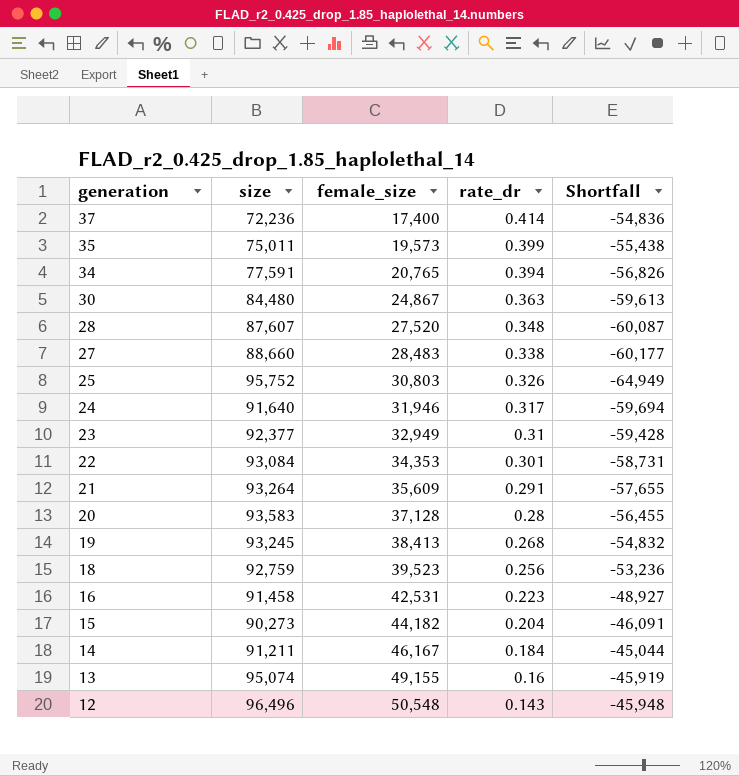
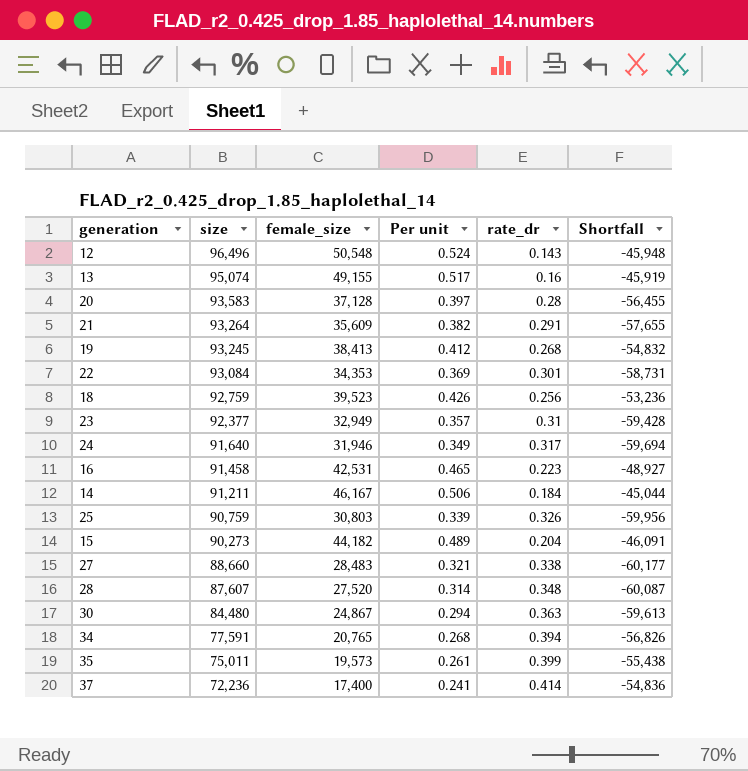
row order: generation descending -> size descending
column Per unit | formula: none -> [female_size] / [size]
25 | size: 95,752 -> 90,759
25 | Shortfall: -64,949 -> -59,956

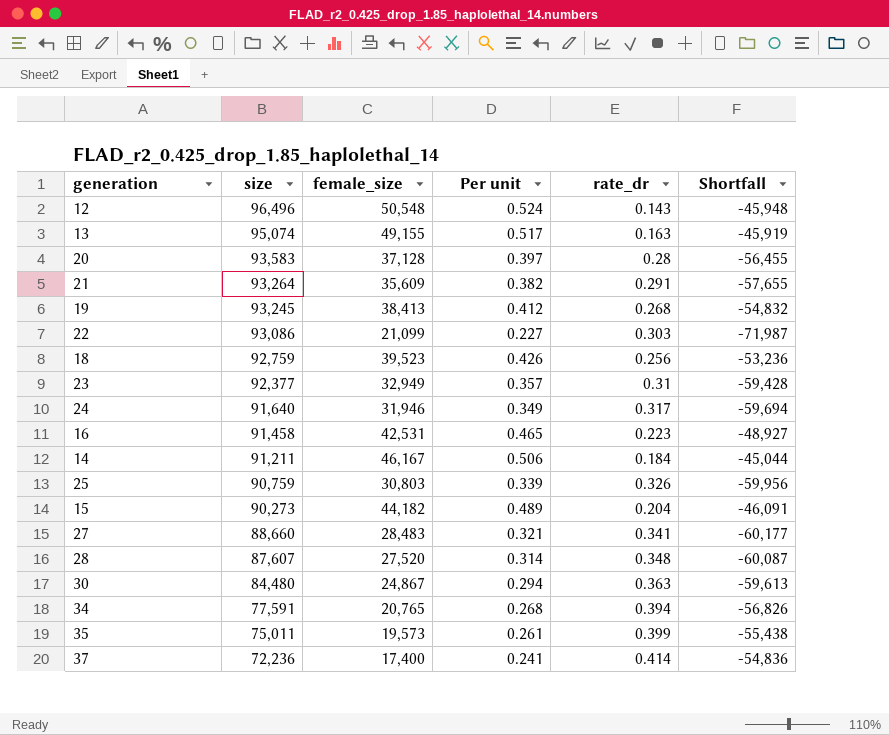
13 | rate_dr: 0.16 -> 0.163
22 | size: 93,084 -> 93,086
22 | female_size: 34,353 -> 21,099
22 | Per unit: 0.369 -> 0.227
22 | rate_dr: 0.301 -> 0.303
22 | Shortfall: -58,731 -> -71,987
27 | rate_dr: 0.338 -> 0.341

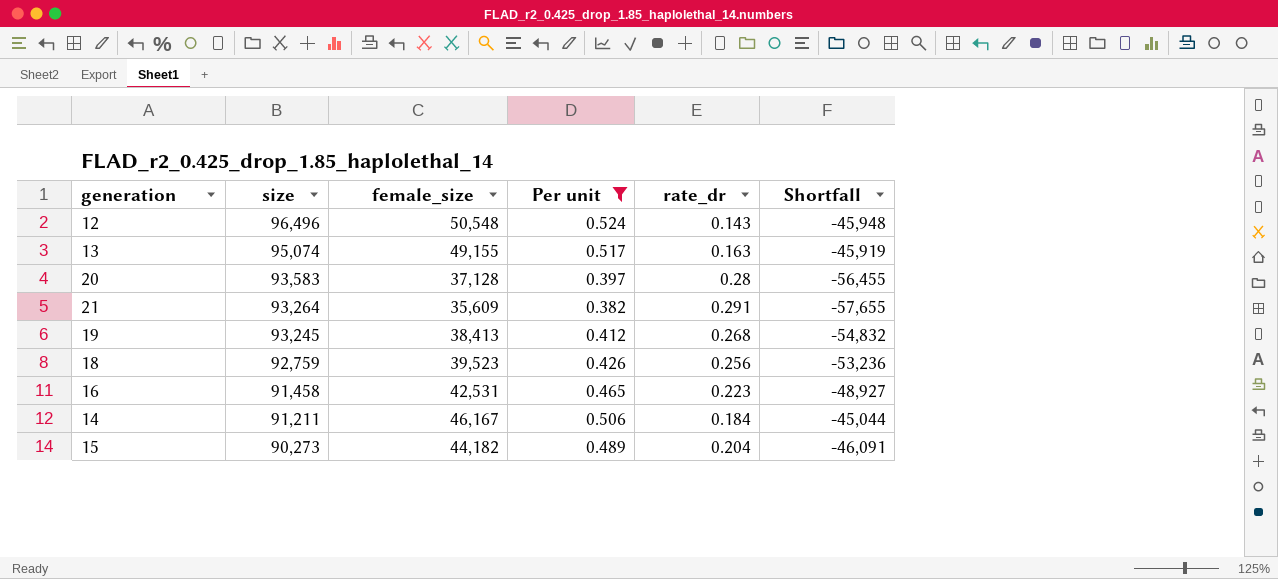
filter: none -> Per unit >= 0.382

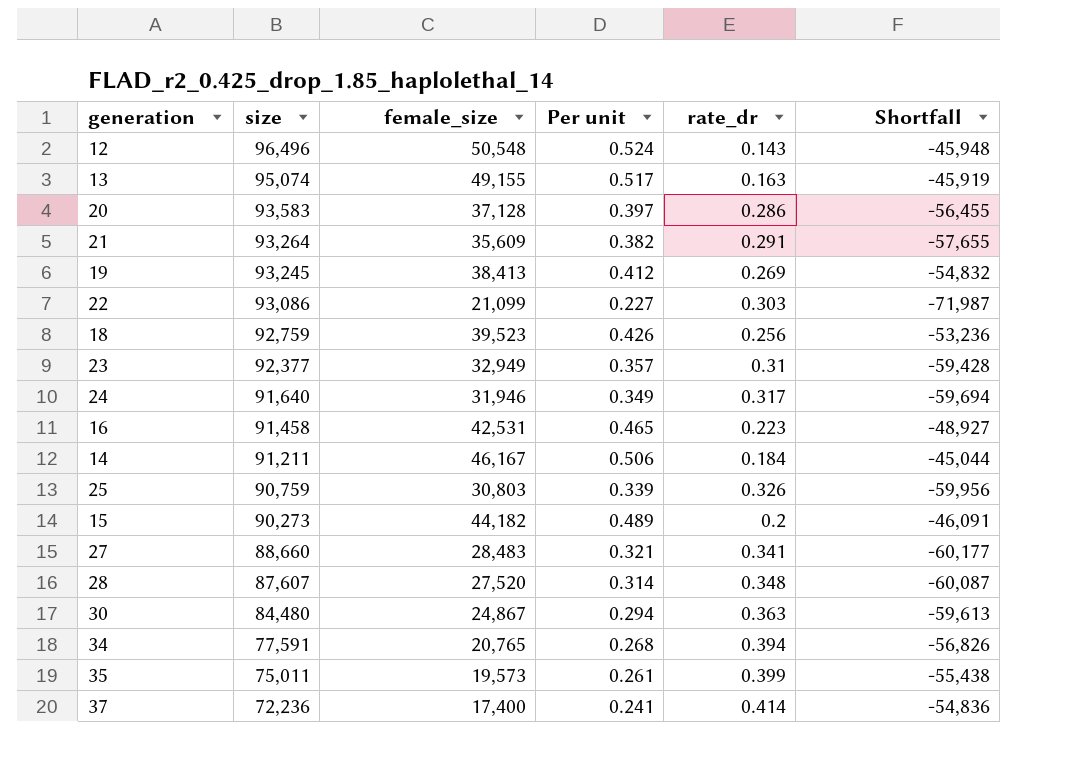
filter: Per unit >= 0.382 -> none
20 | rate_dr: 0.28 -> 0.286
19 | rate_dr: 0.268 -> 0.269
15 | rate_dr: 0.204 -> 0.2

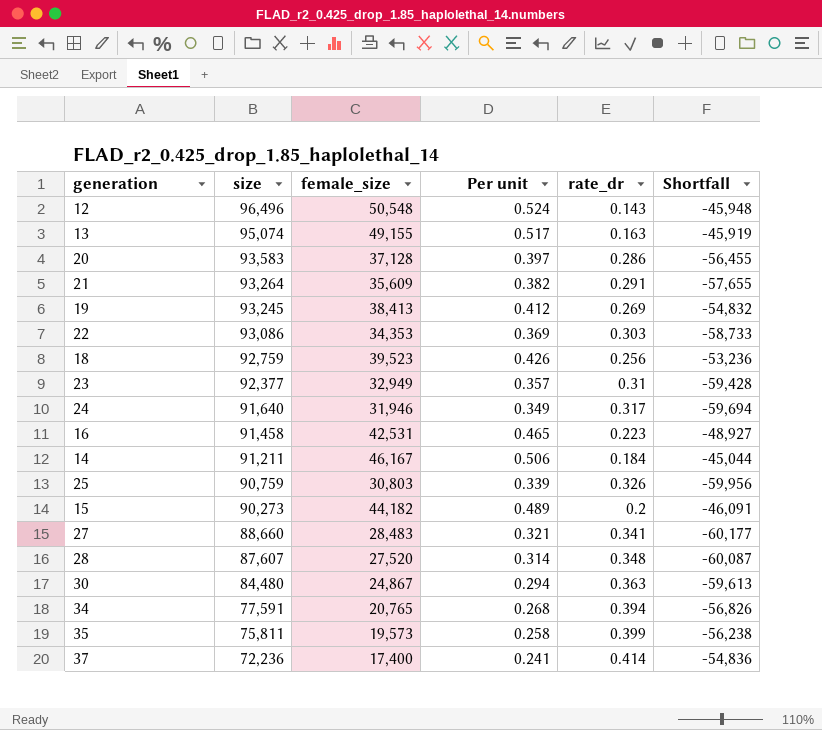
22 | female_size: 21,099 -> 34,353
22 | Per unit: 0.227 -> 0.369
22 | Shortfall: -71,987 -> -58,733
35 | size: 75,011 -> 75,811
35 | Per unit: 0.261 -> 0.258
35 | Shortfall: -55,438 -> -56,238

